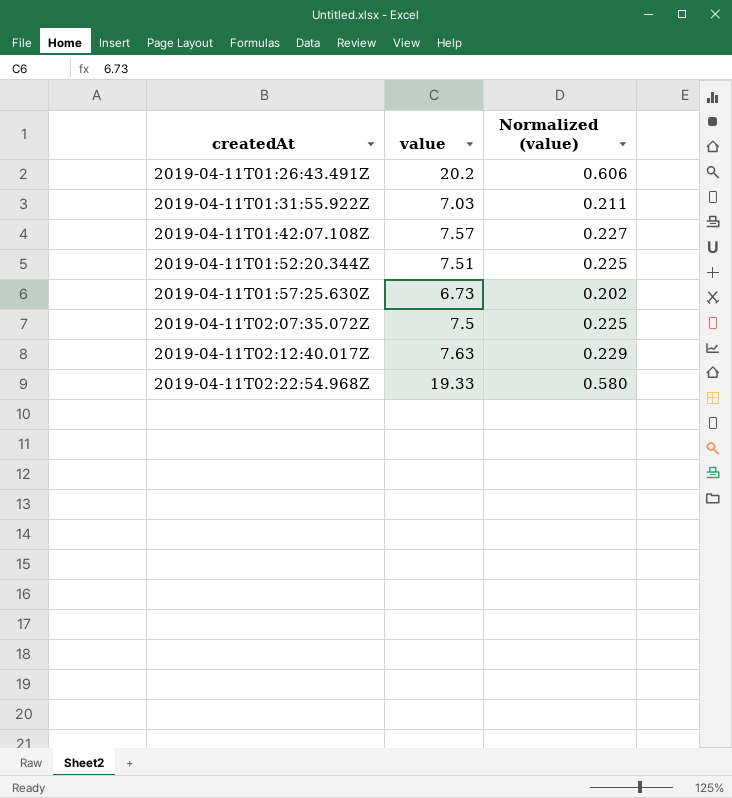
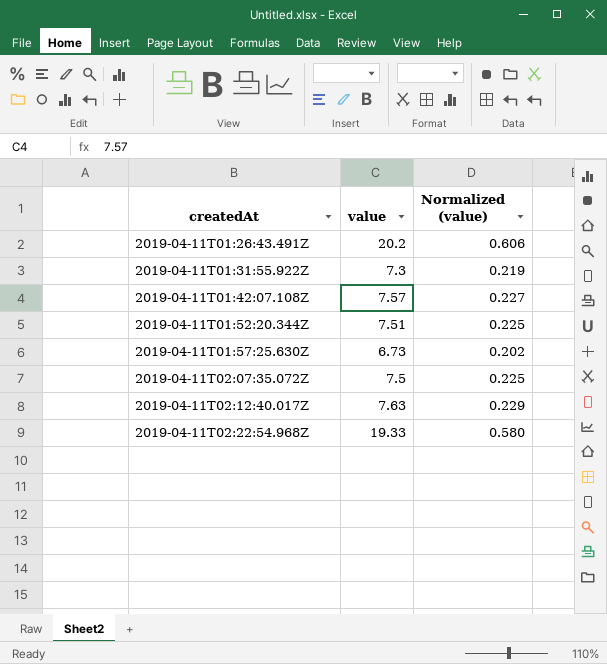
2019-04-11T01:31:55.922Z | value: 7.03 -> 7.3
2019-04-11T01:31:55.922Z | Normalized (value): 0.211 -> 0.219

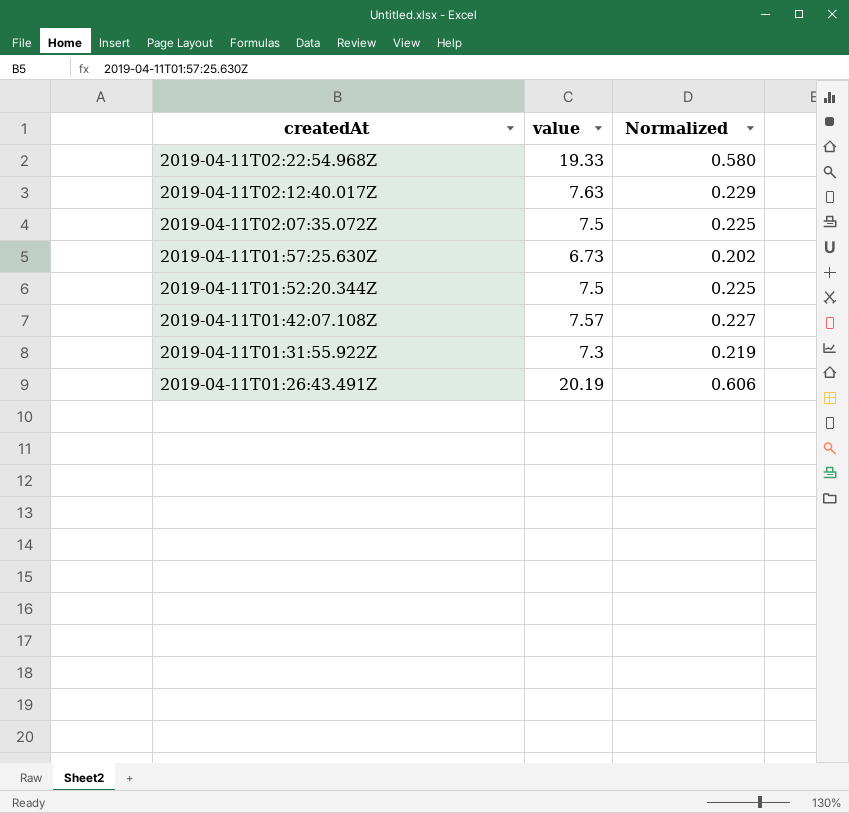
row order: createdAt ascending -> createdAt descending
column name: Normalized (value) -> Normalized
2019-04-11T01:52:20.344Z | value: 7.51 -> 7.5
2019-04-11T01:26:43.491Z | value: 20.2 -> 20.19

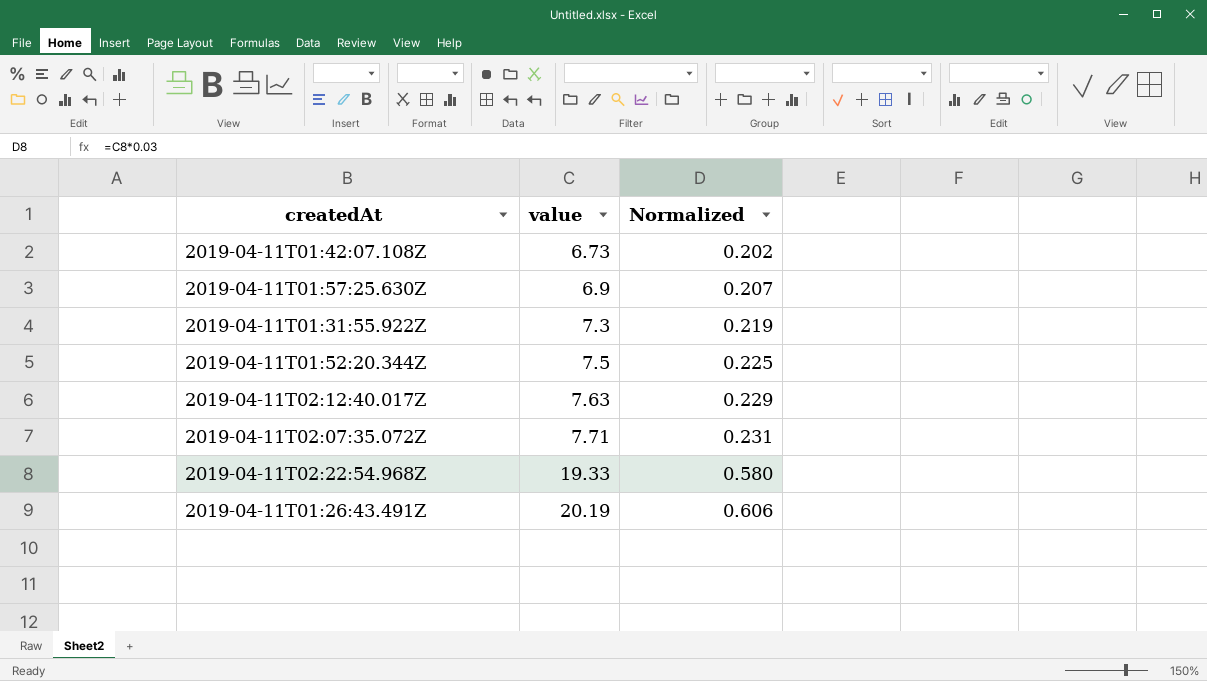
row order: createdAt descending -> value ascending
2019-04-11T01:42:07.108Z | value: 7.57 -> 6.73
2019-04-11T01:42:07.108Z | Normalized: 0.227 -> 0.202
2019-04-11T01:57:25.630Z | value: 6.73 -> 6.9
2019-04-11T01:57:25.630Z | Normalized: 0.202 -> 0.207
2019-04-11T02:07:35.072Z | value: 7.5 -> 7.71
2019-04-11T02:07:35.072Z | Normalized: 0.225 -> 0.231

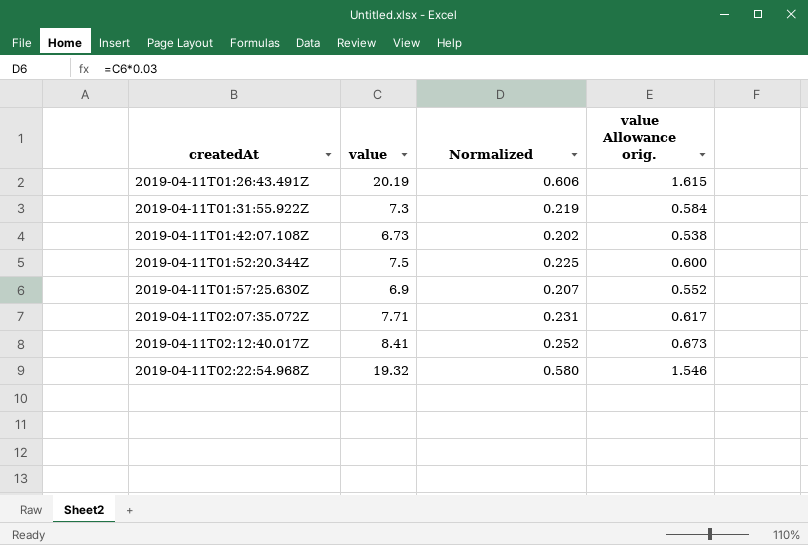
row order: value ascending -> createdAt ascending
column value Allowance orig. | formula: none -> [value] * 0.08
2019-04-11T02:12:40.017Z | value: 7.63 -> 8.41
2019-04-11T02:12:40.017Z | Normalized: 0.229 -> 0.252
2019-04-11T02:22:54.968Z | value: 19.33 -> 19.32

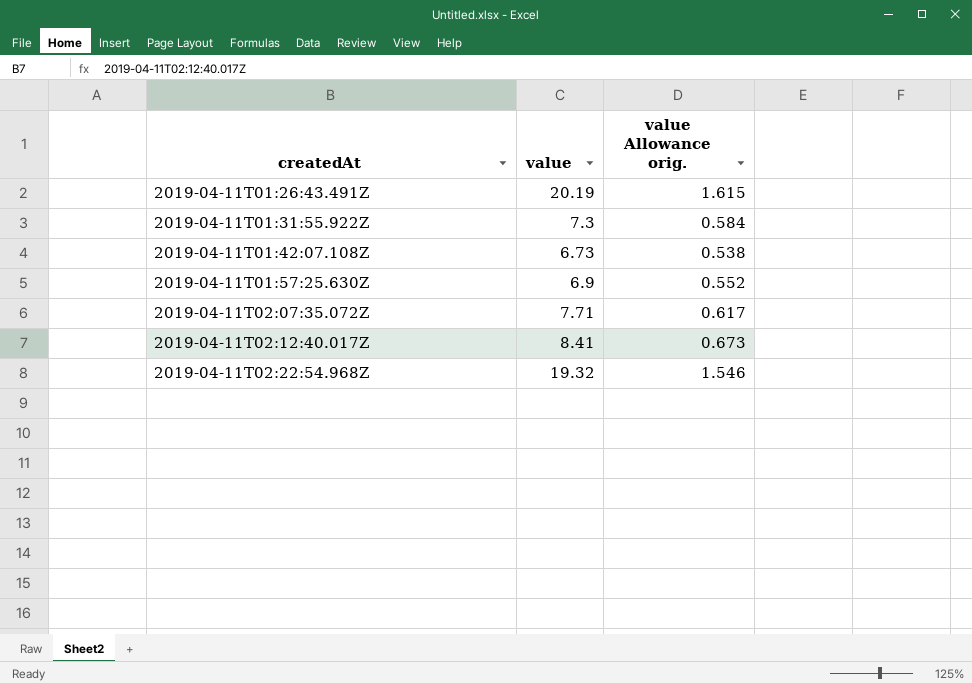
column Normalized | formula: [value] * 0.03 -> none
row 2019-04-11T01:52:20.344Z: 7.5 | 0.225 | 0.600 -> none

